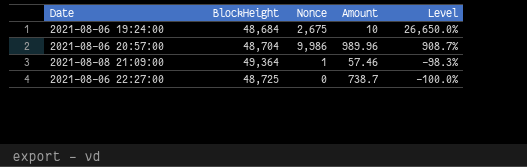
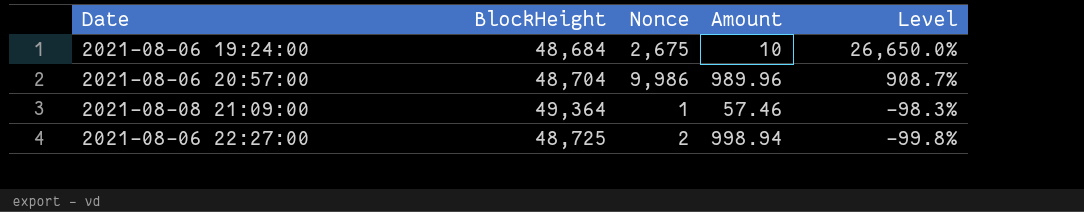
2021-08-06 22:27:00 | Nonce: 0 -> 2
2021-08-06 22:27:00 | Amount: 738.7 -> 998.94
2021-08-06 22:27:00 | Level: -100.0% -> -99.8%

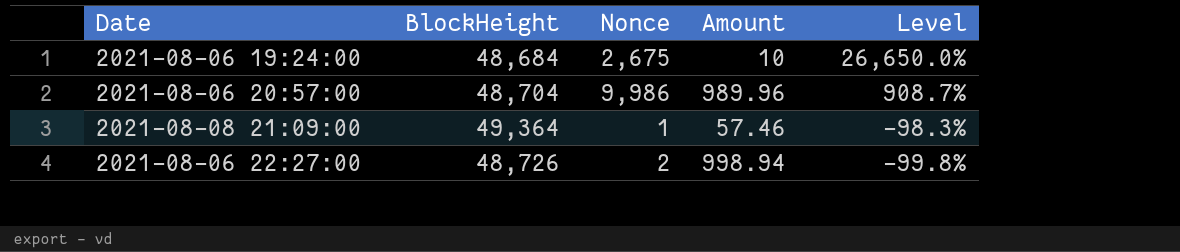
2021-08-06 22:27:00 | BlockHeight: 48,725 -> 48,726

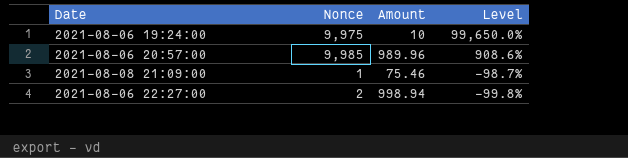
column BlockHeight | position: 2 -> none
2021-08-06 19:24:00 | Nonce: 2,675 -> 9,975
2021-08-06 19:24:00 | Level: 26,650.0% -> 99,650.0%
2021-08-06 20:57:00 | Nonce: 9,986 -> 9,985
2021-08-06 20:57:00 | Level: 908.7% -> 908.6%
2021-08-08 21:09:00 | Amount: 57.46 -> 75.46
2021-08-08 21:09:00 | Level: -98.3% -> -98.7%

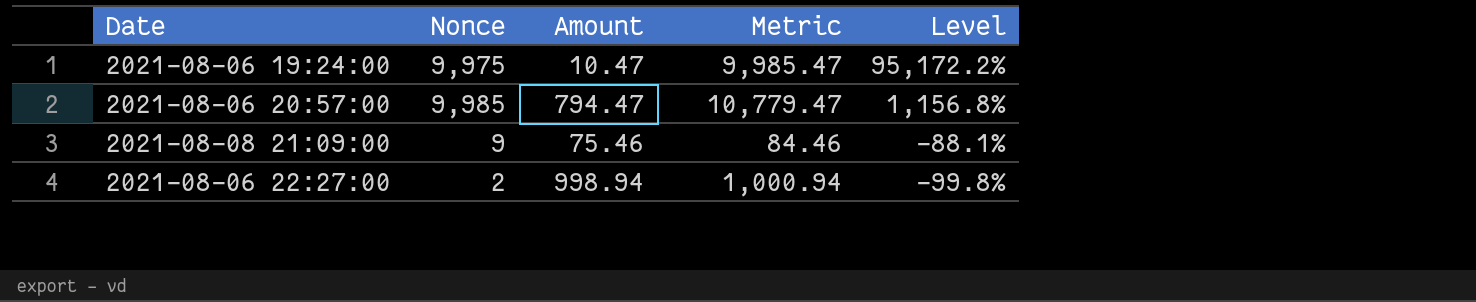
column Metric | formula: none -> [Nonce] + [Amount]
2021-08-06 19:24:00 | Amount: 10 -> 10.47
2021-08-06 19:24:00 | Level: 99,650.0% -> 95,172.2%
2021-08-06 20:57:00 | Amount: 989.96 -> 794.47
2021-08-06 20:57:00 | Level: 908.6% -> 1,156.8%
2021-08-08 21:09:00 | Nonce: 1 -> 9
2021-08-08 21:09:00 | Level: -98.7% -> -88.1%

